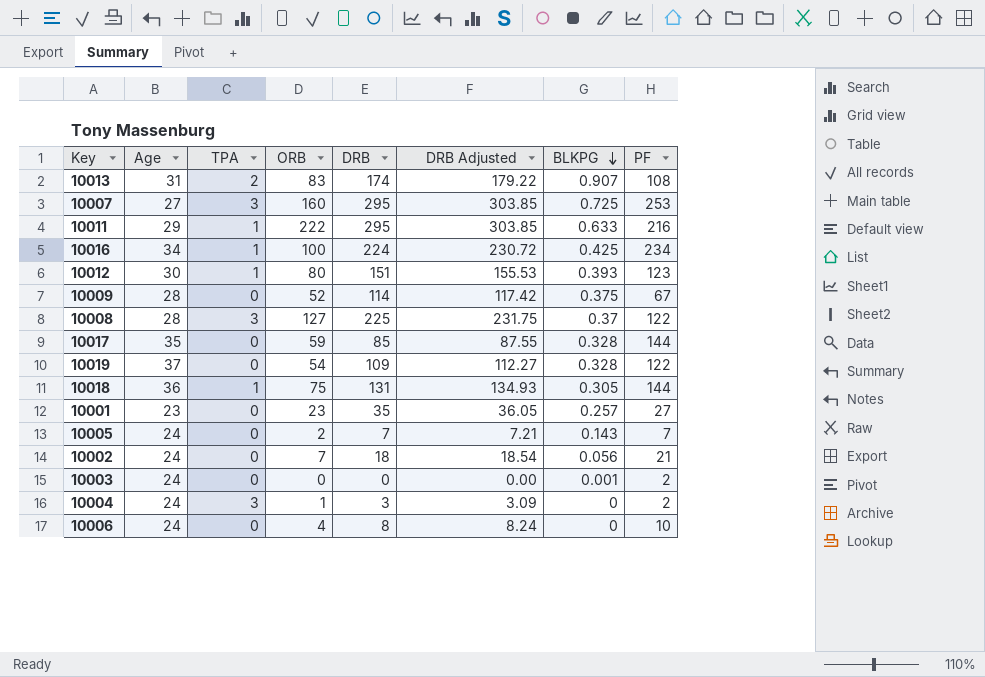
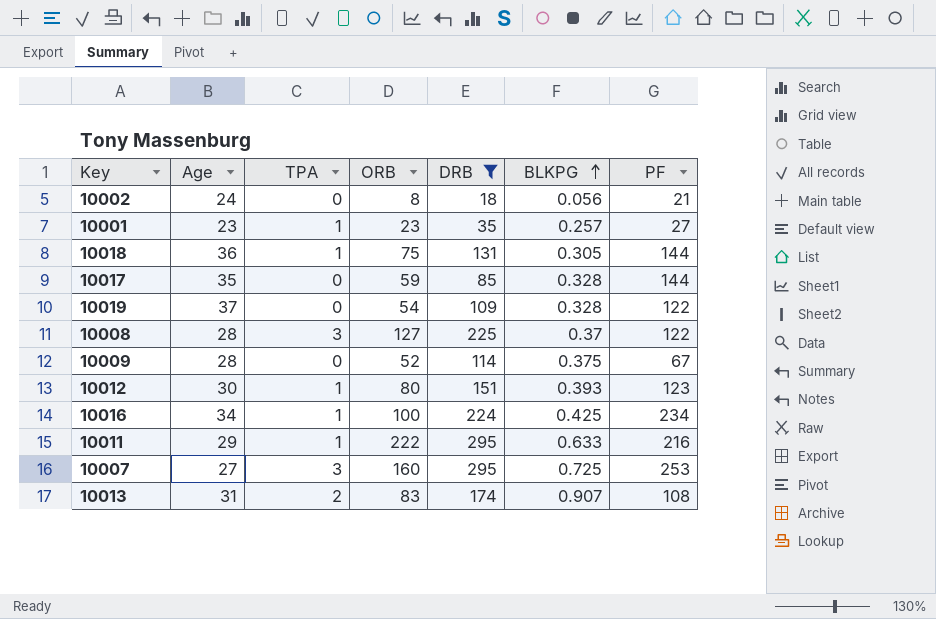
filter: none -> DRB >= 18
row order: BLKPG descending -> BLKPG ascending
column DRB Adjusted | formula: [DRB] * 1.03 -> none
10002 | ORB: 7 -> 8
10001 | TPA: 0 -> 1

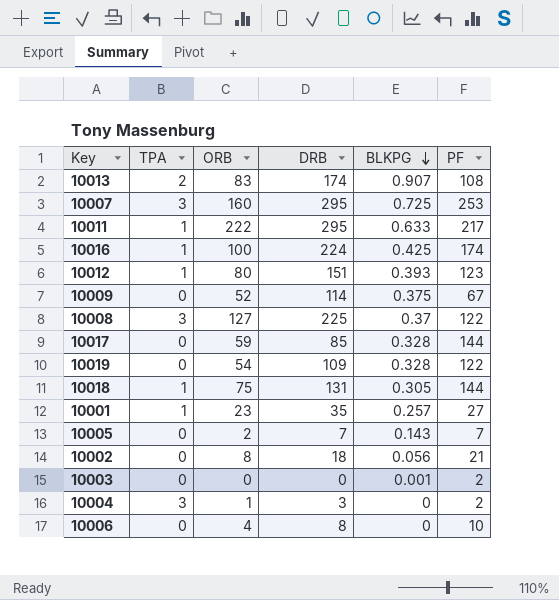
filter: DRB >= 18 -> none
row order: BLKPG ascending -> BLKPG descending
column Age | position: 2 -> none
10011 | PF: 216 -> 217
10016 | PF: 234 -> 174

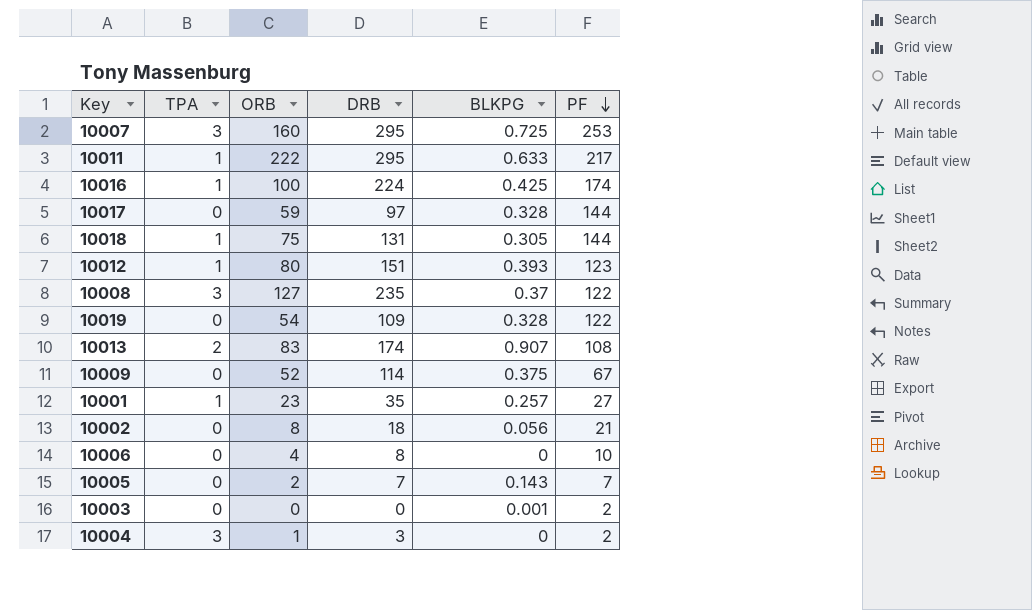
row order: BLKPG descending -> PF descending
10017 | DRB: 85 -> 97
10008 | DRB: 225 -> 235

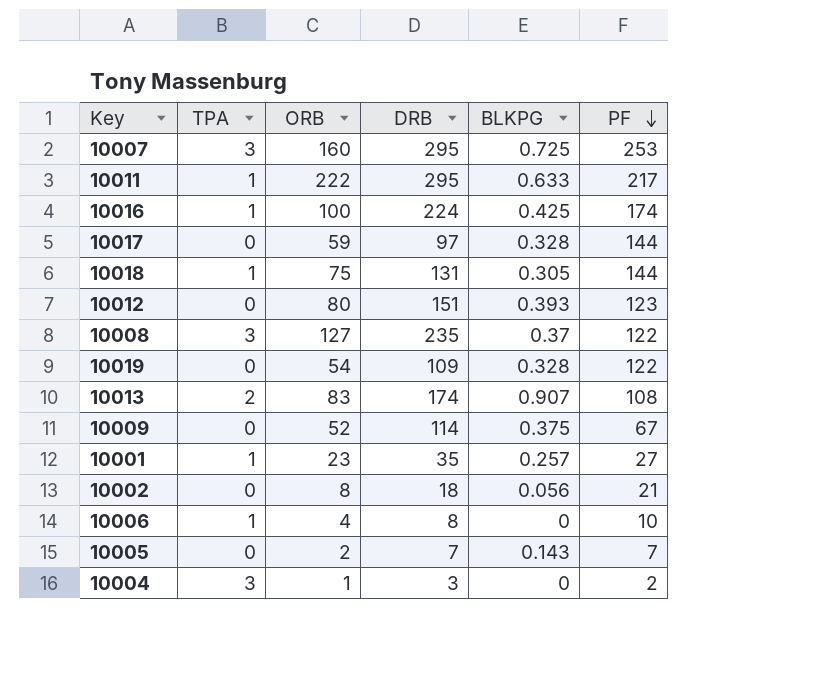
row 10003: 0 | 0 | 0 | 0.001 | 2 -> none
10012 | TPA: 1 -> 0
10006 | TPA: 0 -> 1

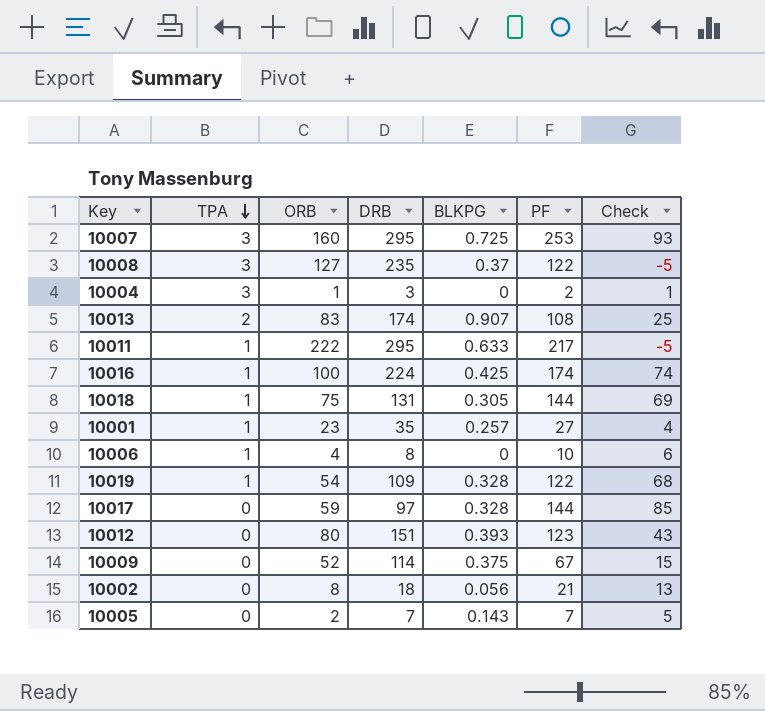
row order: PF descending -> TPA descending
column Check | formula: none -> [PF] - [ORB]
10019 | TPA: 0 -> 1

